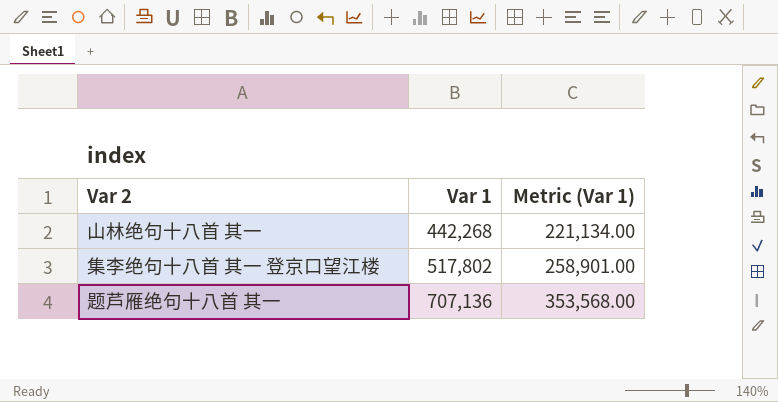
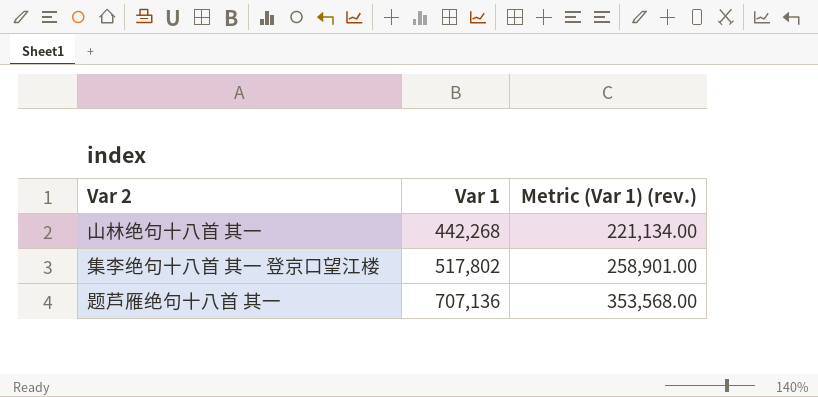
column name: Metric (Var 1) -> Metric (Var 1) (rev.)

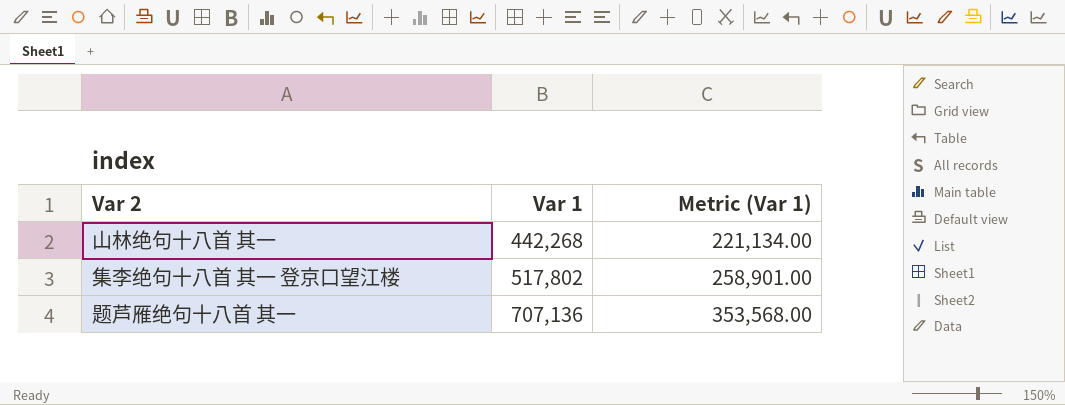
column name: Metric (Var 1) (rev.) -> Metric (Var 1)

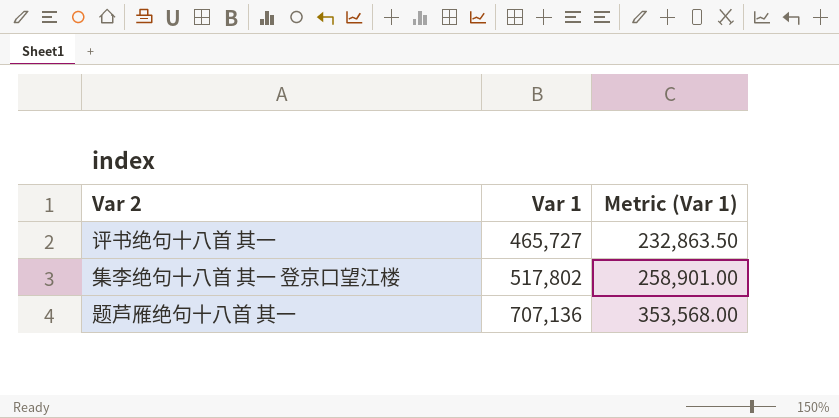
row 山林绝句十八首 其一: 442,268 | 221,134.00 -> none
row 评书绝句十八首 其一: none -> 465,727 | 232,863.50

